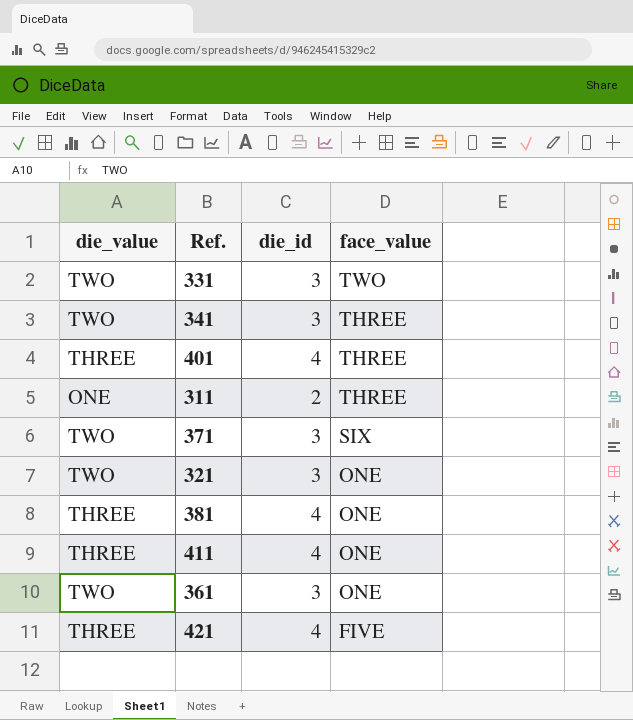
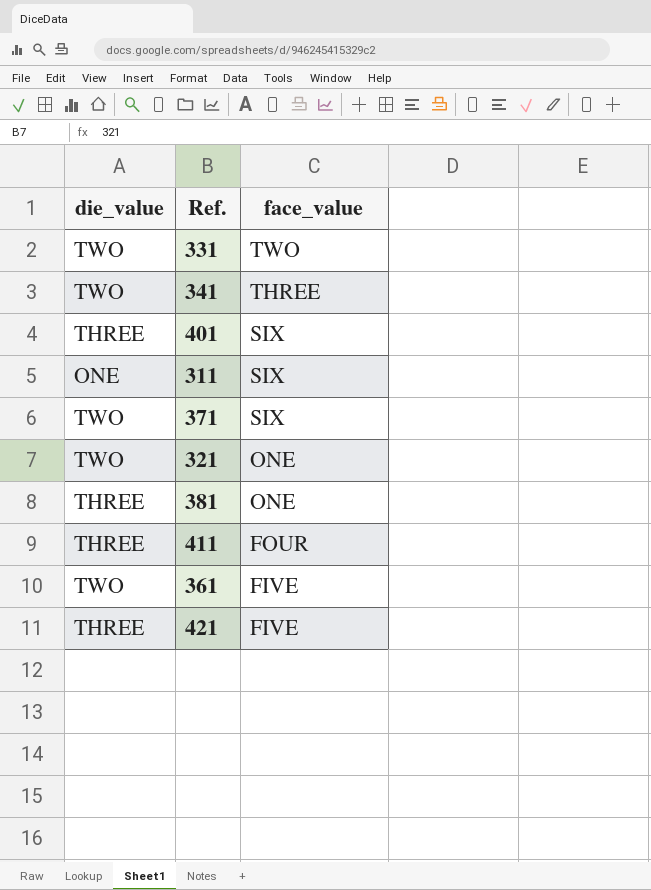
column die_id | position: 3 -> none
401 | face_value: THREE -> SIX
311 | face_value: THREE -> SIX
411 | face_value: ONE -> FOUR
361 | face_value: ONE -> FIVE

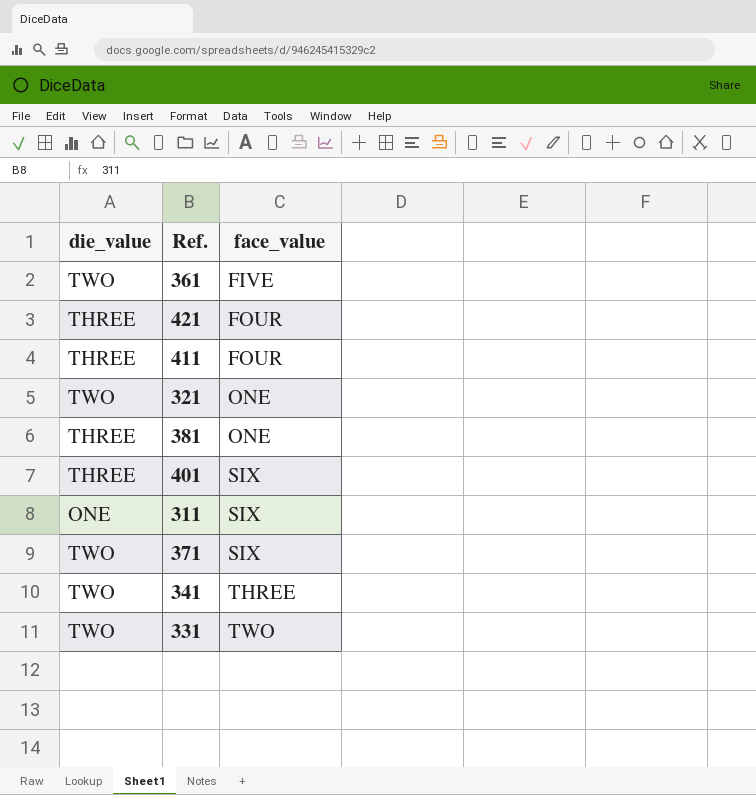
row order: face_value descending -> face_value ascending
421 | face_value: FIVE -> FOUR

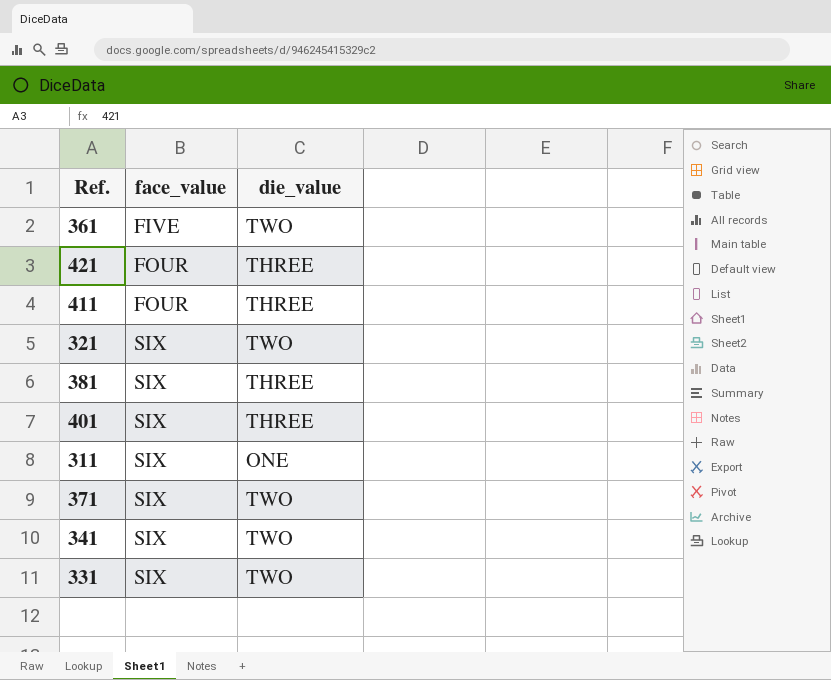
column die_value | position: 1 -> 3
321 | face_value: ONE -> SIX
381 | face_value: ONE -> SIX
341 | face_value: THREE -> SIX
331 | face_value: TWO -> SIX

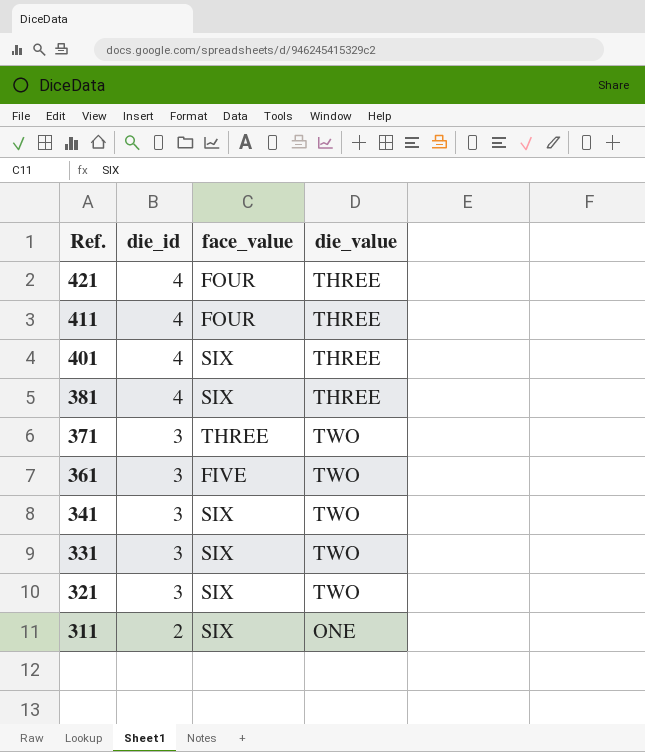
row order: face_value ascending -> Ref. descending
column die_id | position: none -> 2
371 | face_value: SIX -> THREE

